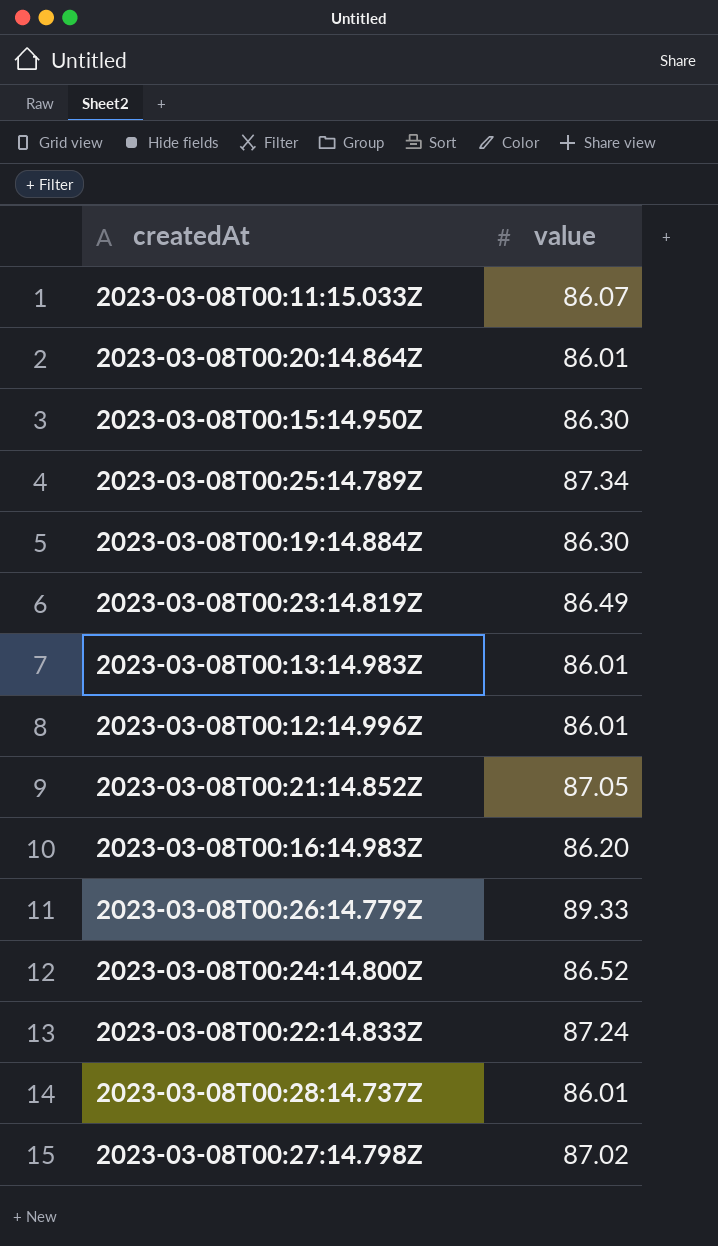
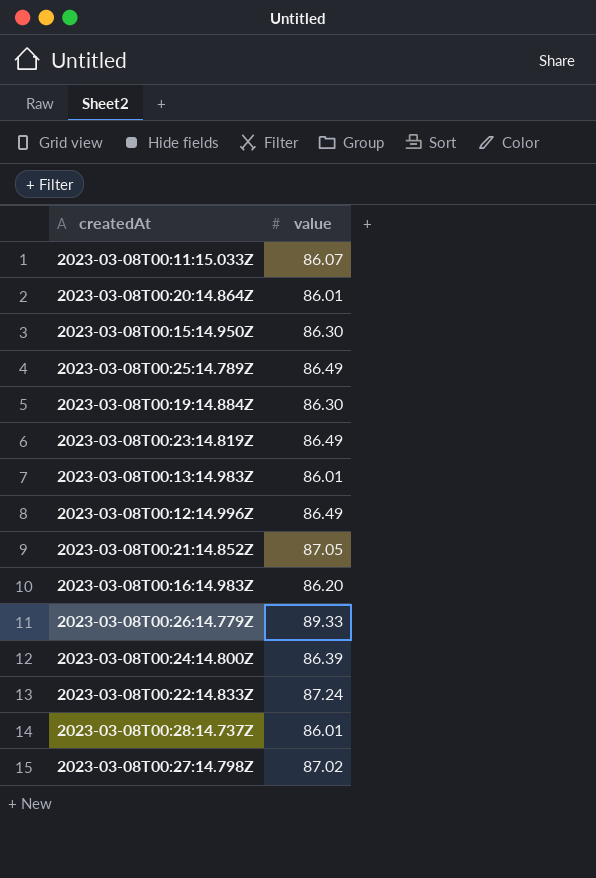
2023-03-08T00:25:14.789Z | value: 87.34 -> 86.49
2023-03-08T00:12:14.996Z | value: 86.01 -> 86.49
2023-03-08T00:24:14.800Z | value: 86.52 -> 86.39

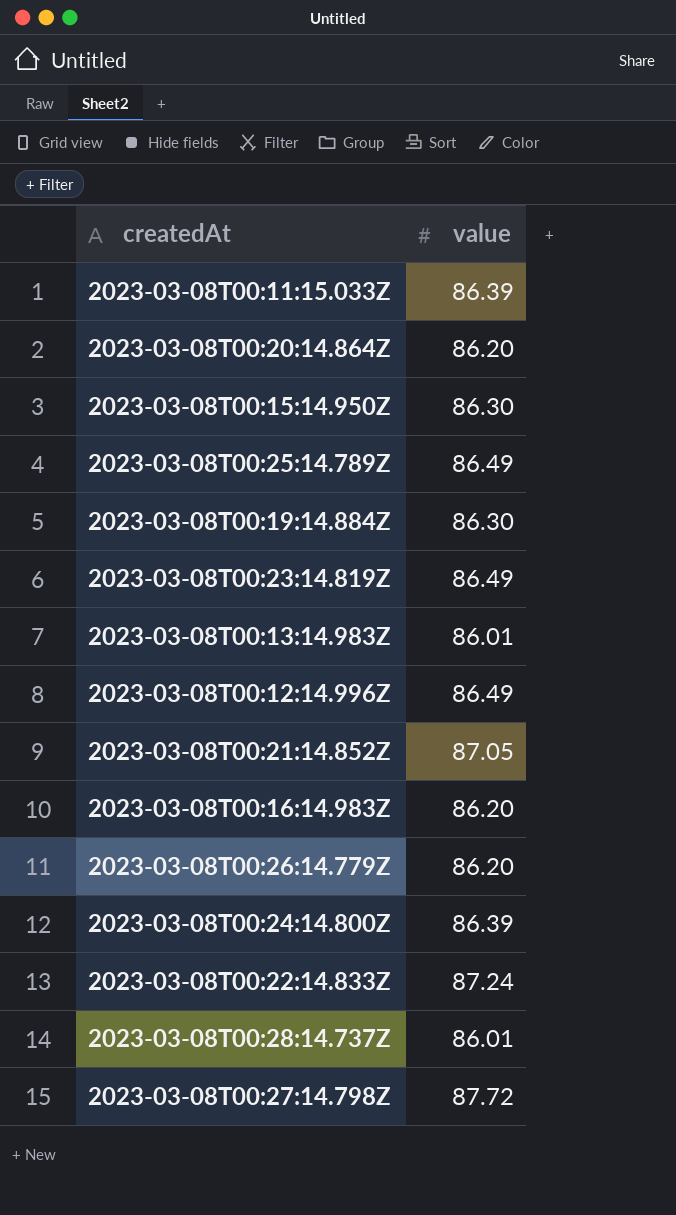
2023-03-08T00:11:15.033Z | value: 86.07 -> 86.39
2023-03-08T00:20:14.864Z | value: 86.01 -> 86.20
2023-03-08T00:26:14.779Z | value: 89.33 -> 86.20
2023-03-08T00:27:14.798Z | value: 87.02 -> 87.72

